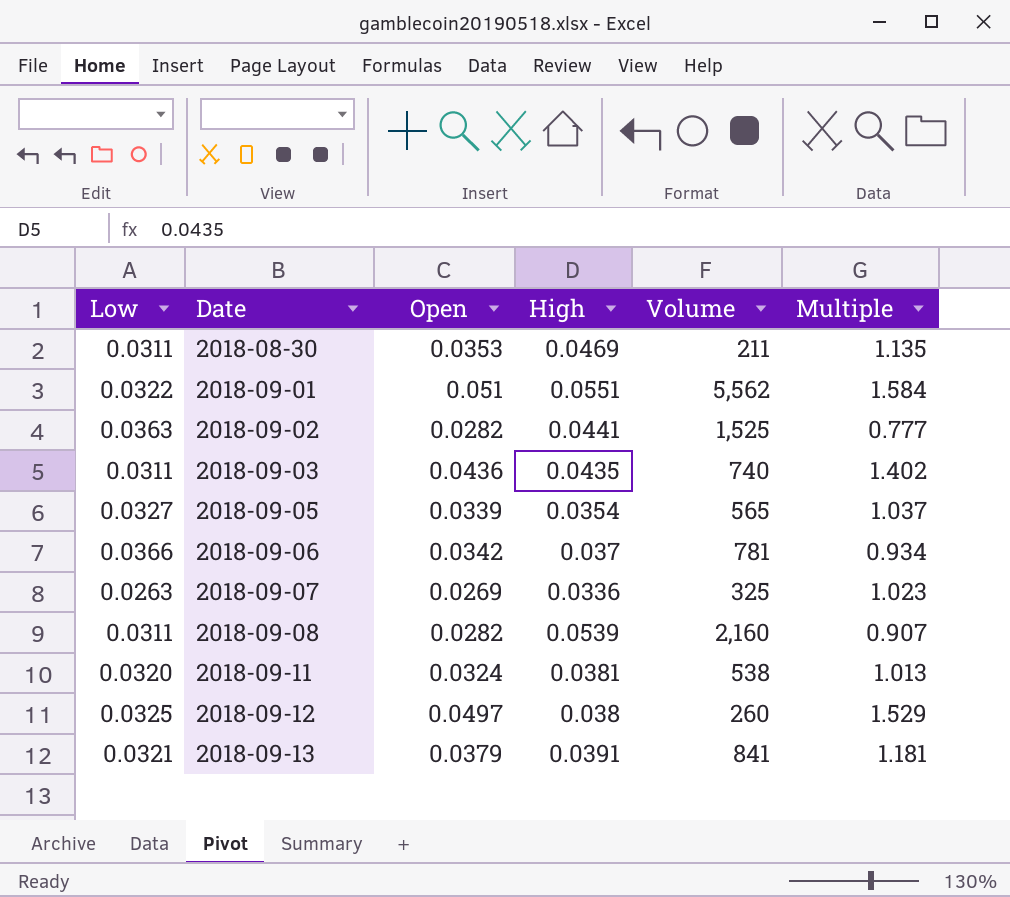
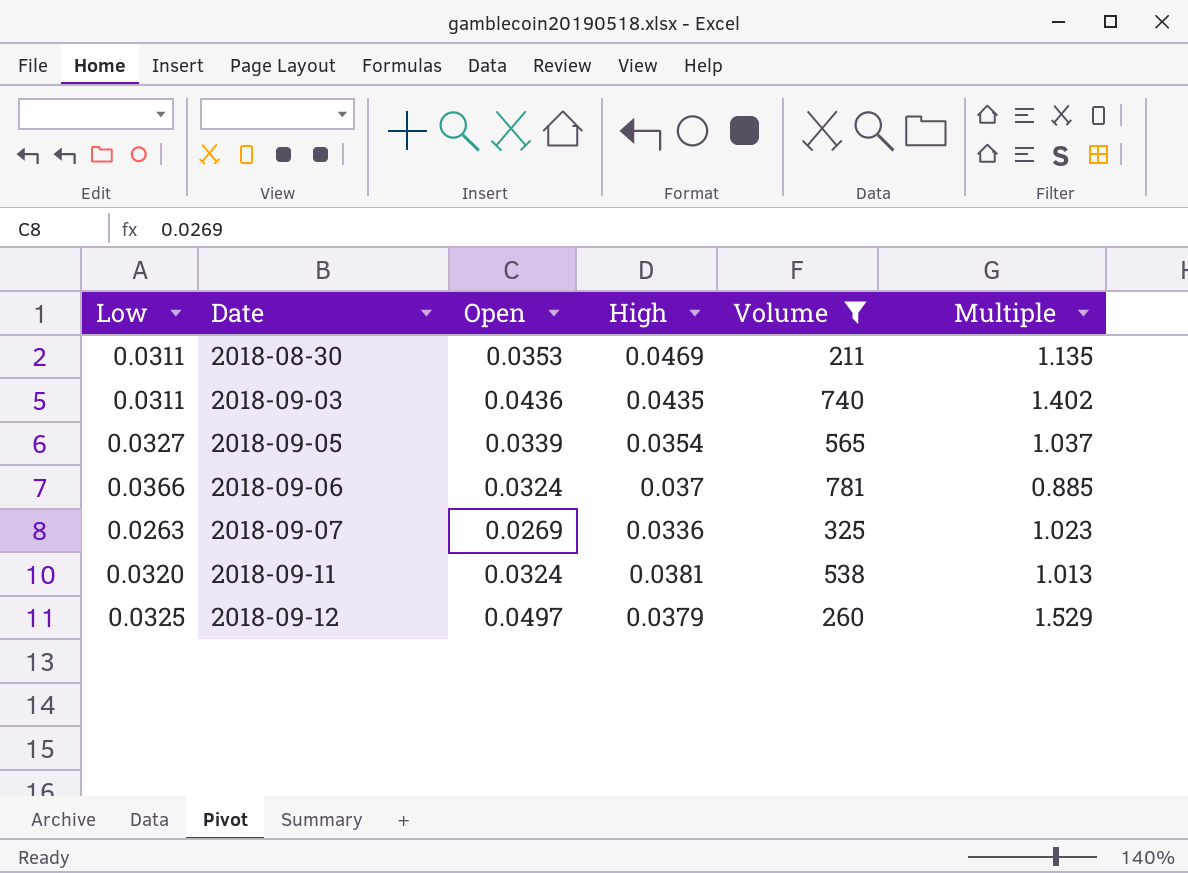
filter: none -> Volume <= 781
2018-09-06 | Open: 0.0342 -> 0.0324
2018-09-06 | Multiple: 0.934 -> 0.885
2018-09-12 | High: 0.038 -> 0.0379

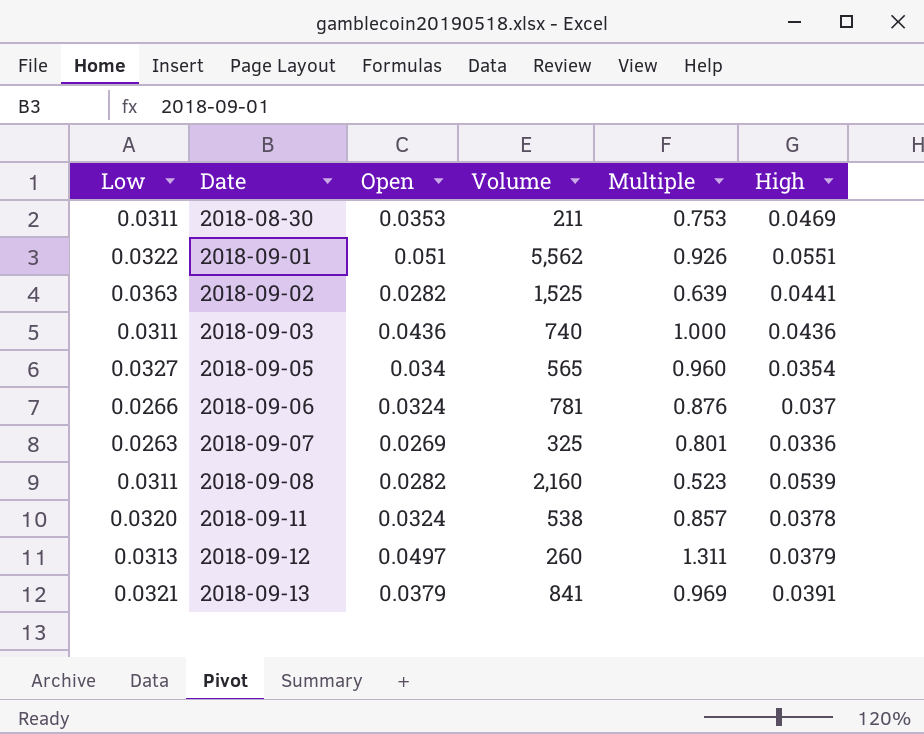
filter: Volume <= 781 -> none
column Multiple | formula: [Open] / [Low] -> [Open] / [High]
column High | position: 4 -> 6
2018-09-03 | High: 0.0435 -> 0.0436
2018-09-05 | Open: 0.0339 -> 0.034
2018-09-06 | Low: 0.0366 -> 0.0266
2018-09-11 | High: 0.0381 -> 0.0378
2018-09-12 | Low: 0.0325 -> 0.0313

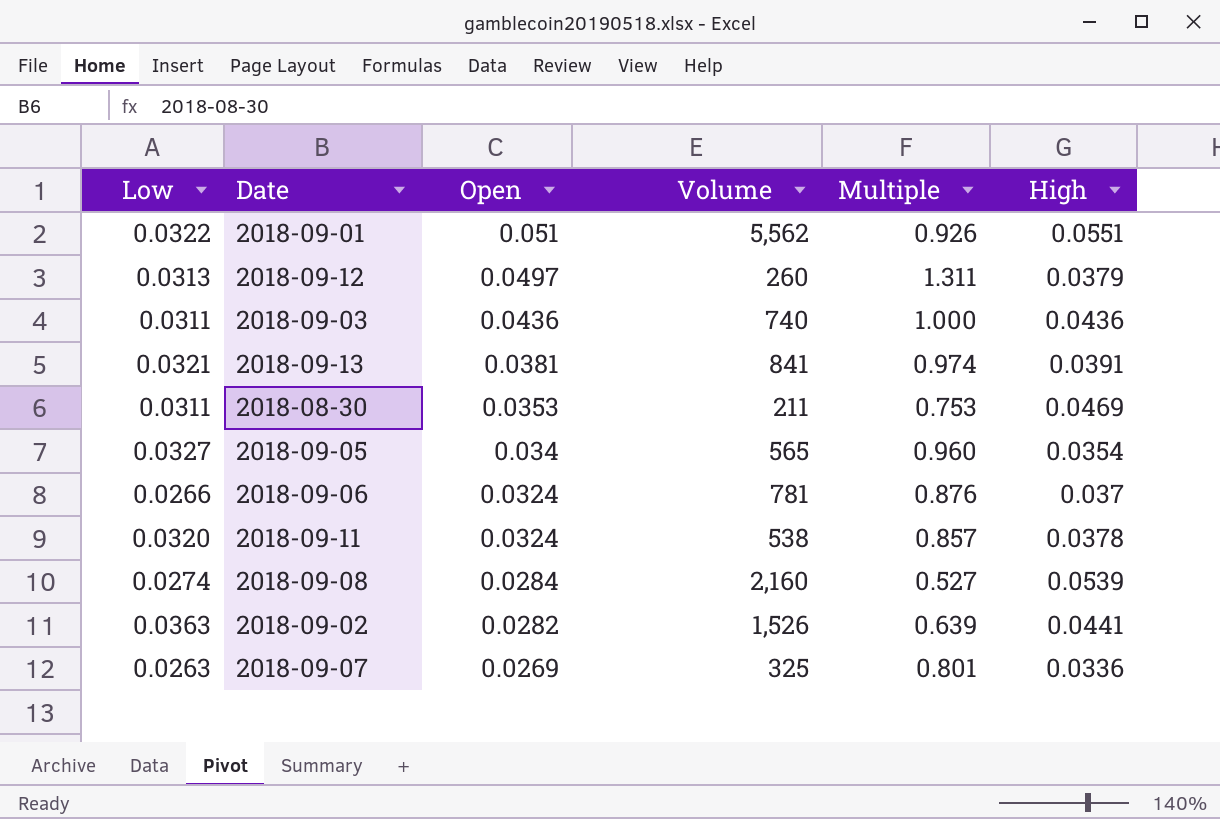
row order: Date ascending -> Open descending
2018-09-13 | Open: 0.0379 -> 0.0381
2018-09-13 | Multiple: 0.969 -> 0.974
2018-09-08 | Low: 0.0311 -> 0.0274
2018-09-08 | Open: 0.0282 -> 0.0284
2018-09-08 | Multiple: 0.523 -> 0.527
2018-09-02 | Volume: 1,525 -> 1,526

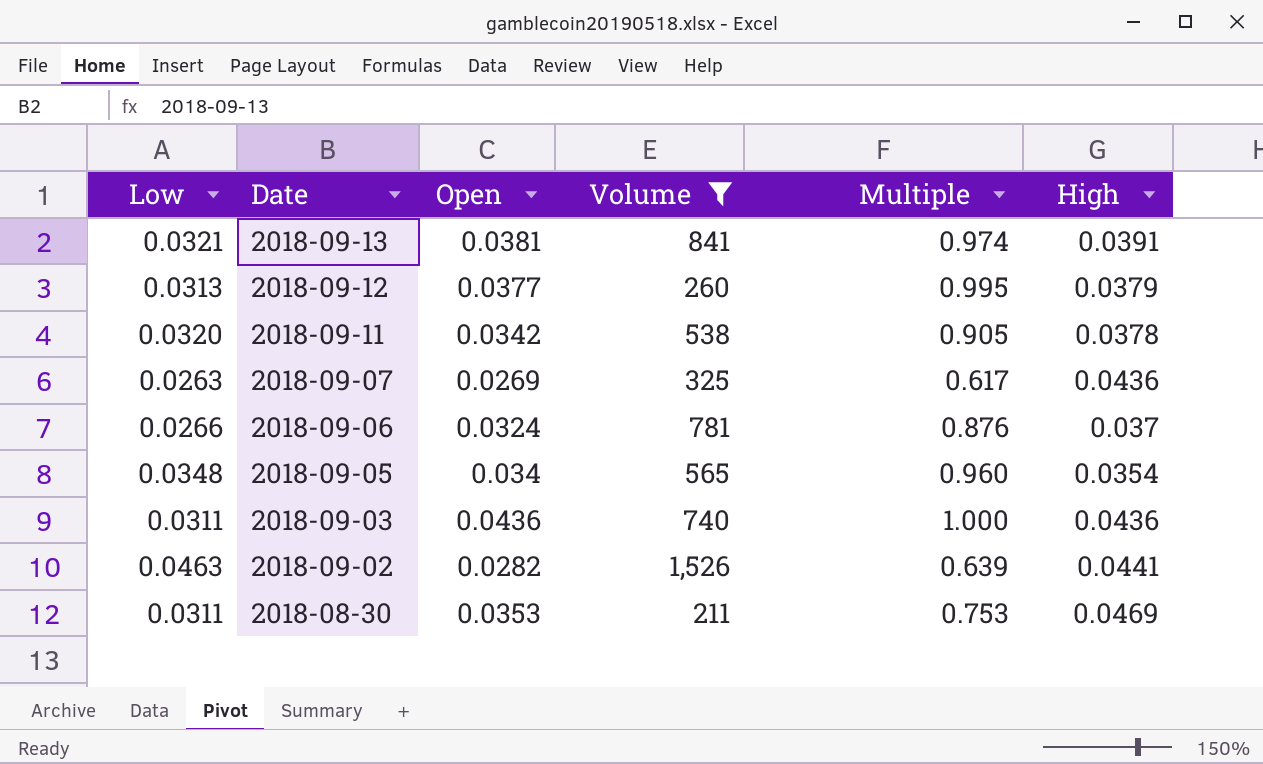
filter: none -> Volume <= 1,526
row order: Open descending -> Date descending
2018-09-12 | Open: 0.0497 -> 0.0377
2018-09-12 | Multiple: 1.311 -> 0.995
2018-09-11 | Open: 0.0324 -> 0.0342
2018-09-11 | Multiple: 0.857 -> 0.905
2018-09-07 | Multiple: 0.801 -> 0.617
2018-09-07 | High: 0.0336 -> 0.0436
2018-09-05 | Low: 0.0327 -> 0.0348
2018-09-02 | Low: 0.0363 -> 0.0463

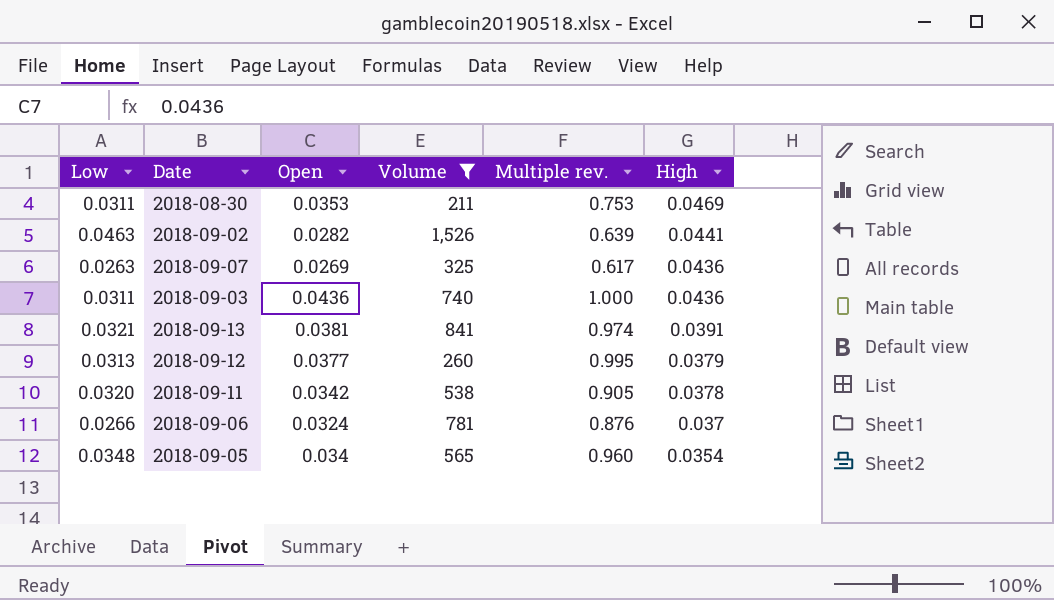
row order: Date descending -> High descending
column name: Multiple -> Multiple rev.

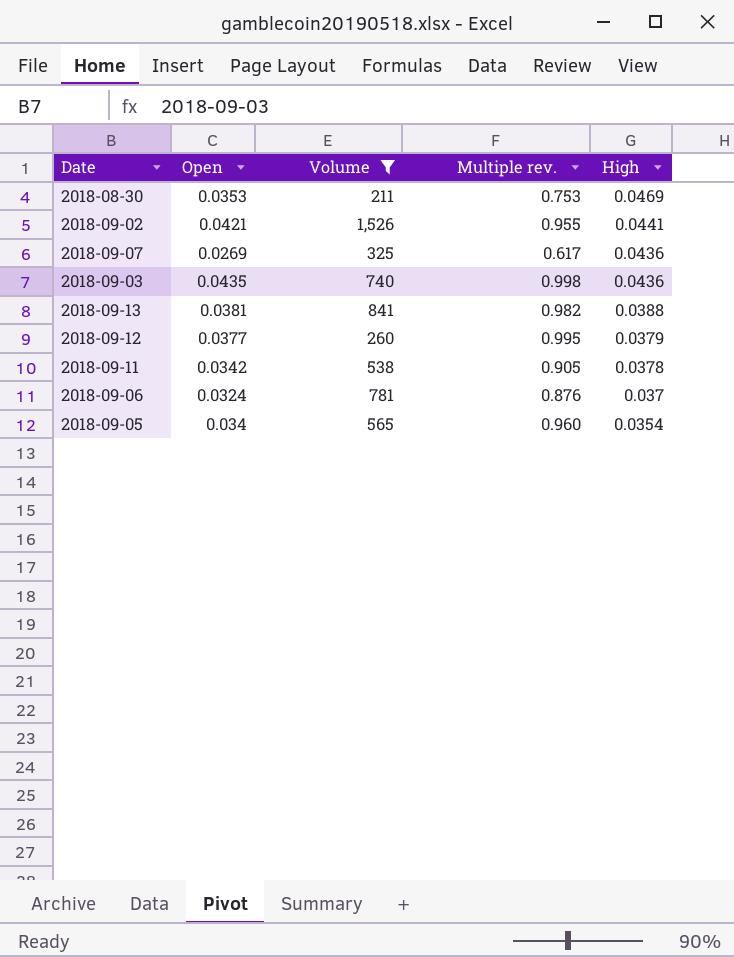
column Low | position: 1 -> none
2018-09-02 | Open: 0.0282 -> 0.0421
2018-09-02 | Multiple rev.: 0.639 -> 0.955
2018-09-03 | Open: 0.0436 -> 0.0435
2018-09-03 | Multiple rev.: 1.000 -> 0.998
2018-09-13 | Multiple rev.: 0.974 -> 0.982
2018-09-13 | High: 0.0391 -> 0.0388

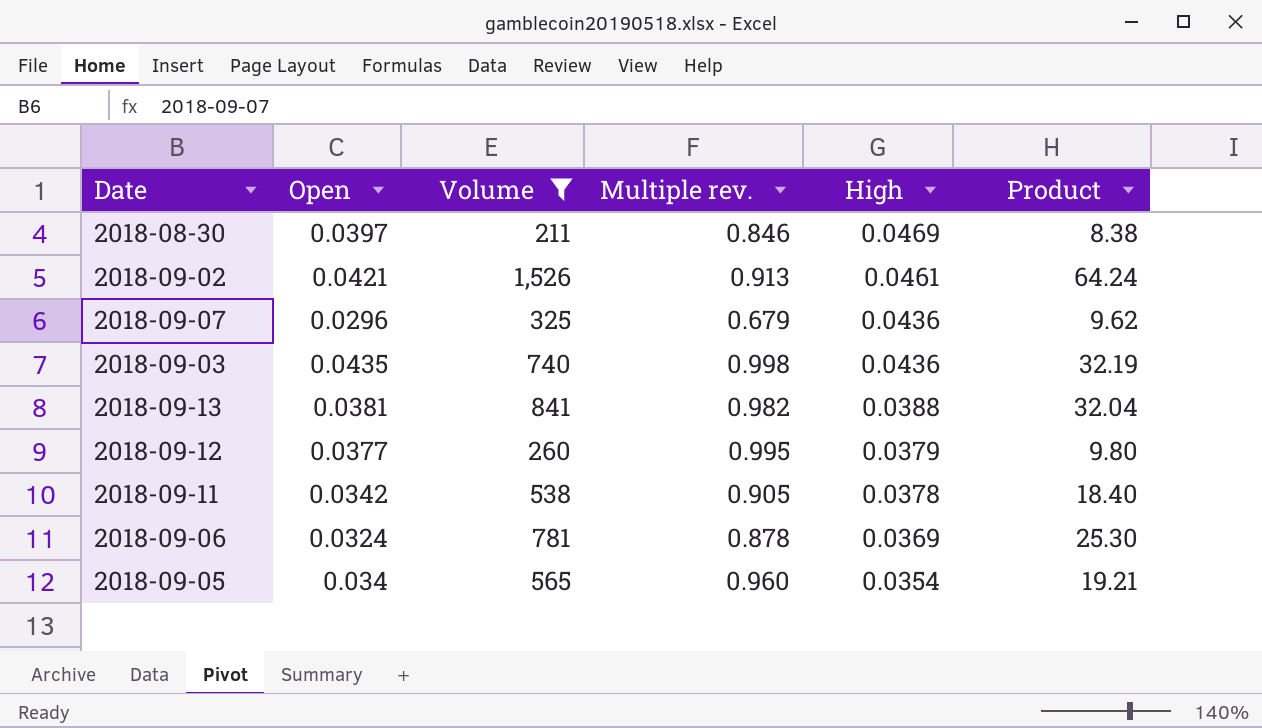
column Product | formula: none -> [Open] * [Volume]
2018-08-30 | Open: 0.0353 -> 0.0397
2018-08-30 | Multiple rev.: 0.753 -> 0.846
2018-09-02 | Multiple rev.: 0.955 -> 0.913
2018-09-02 | High: 0.0441 -> 0.0461
2018-09-07 | Open: 0.0269 -> 0.0296
2018-09-07 | Multiple rev.: 0.617 -> 0.679
2018-09-06 | Multiple rev.: 0.876 -> 0.878
2018-09-06 | High: 0.037 -> 0.0369

